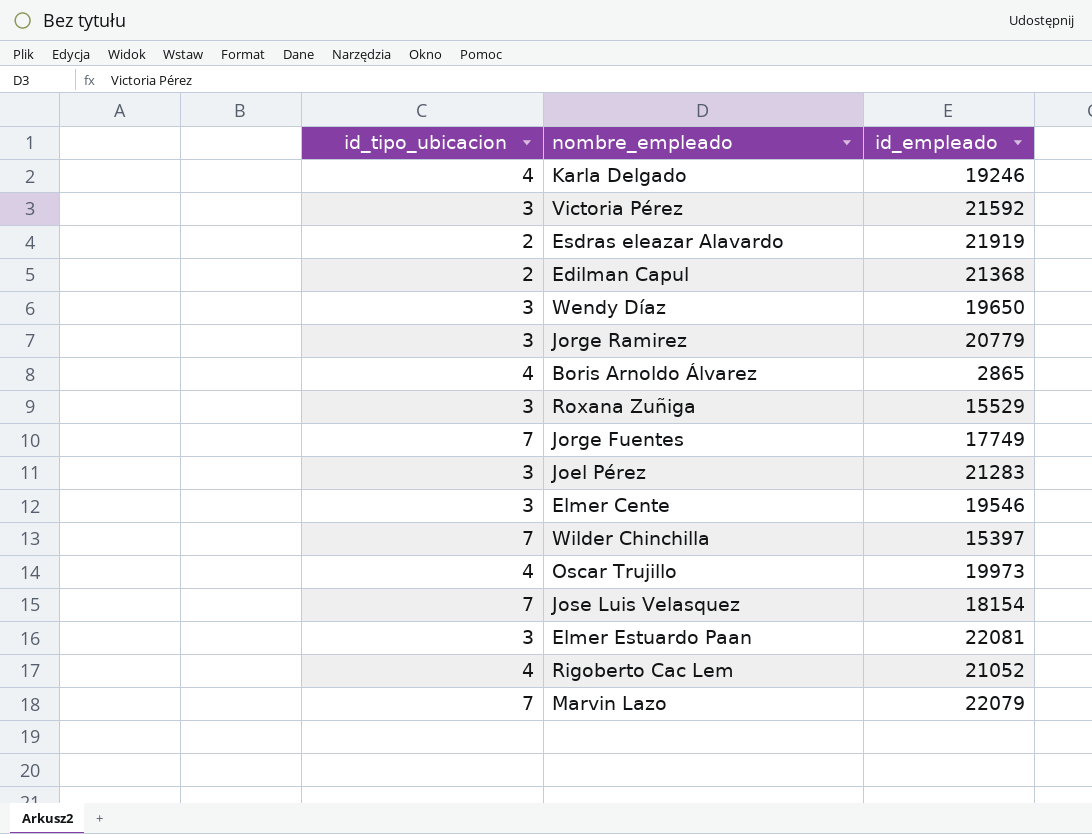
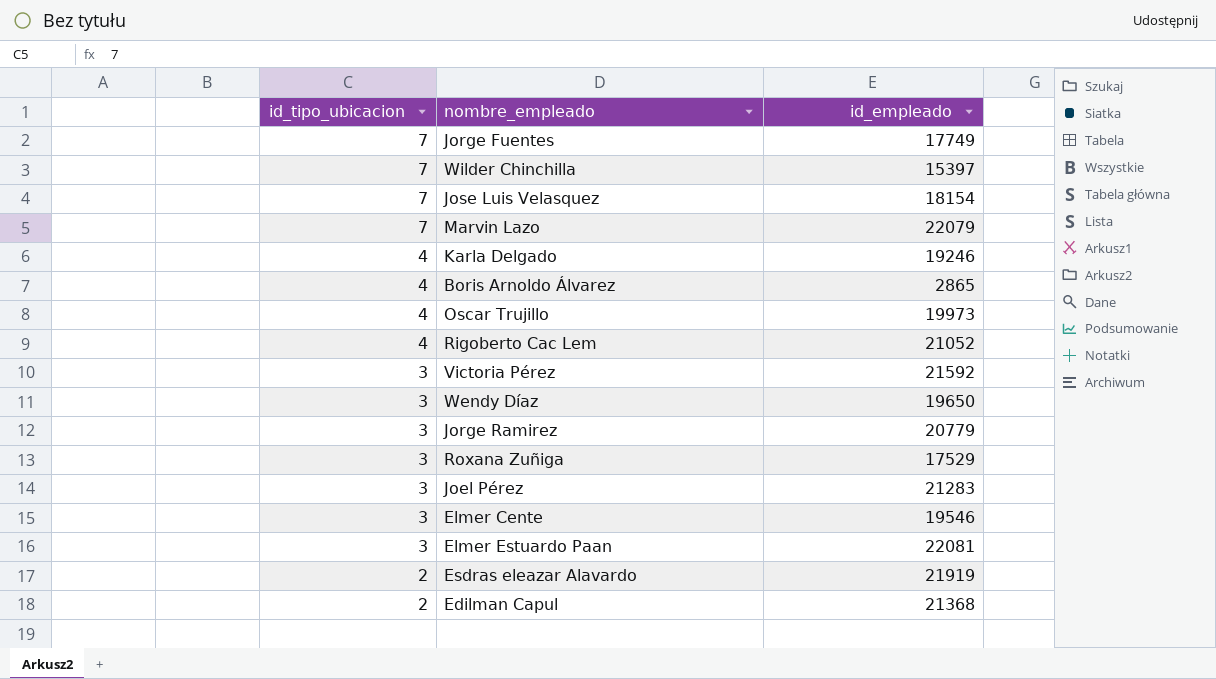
row order: none -> id_tipo_ubicacion descending
Roxana Zuñiga | id_empleado: 15529 -> 17529

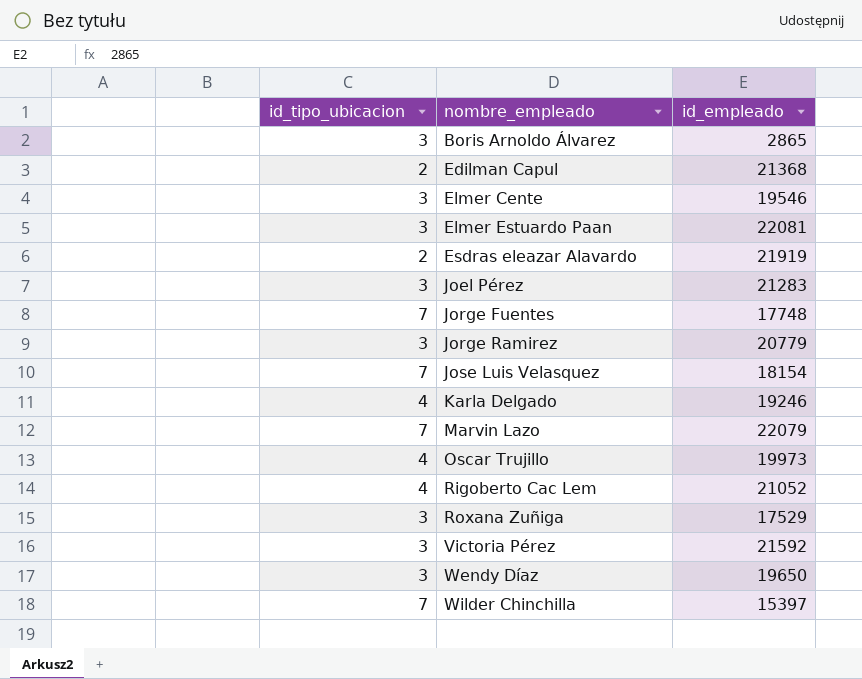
row order: id_tipo_ubicacion descending -> nombre_empleado ascending
Boris Arnoldo Álvarez | id_tipo_ubicacion: 4 -> 3
Jorge Fuentes | id_empleado: 17749 -> 17748

